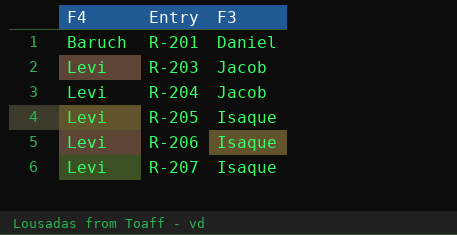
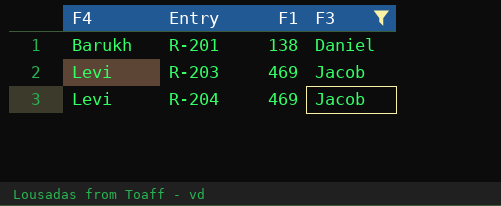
filter: none -> F3 != Isaque
column F1 | position: none -> 3
R-201 | F4: Baruch -> Barukh

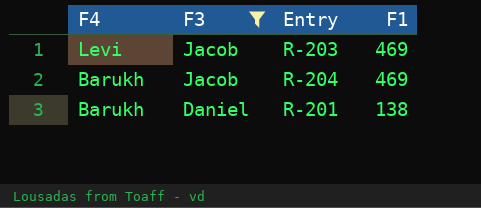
row order: F4 ascending -> F4 descending
column F3 | position: 4 -> 2
R-204 | F4: Levi -> Barukh

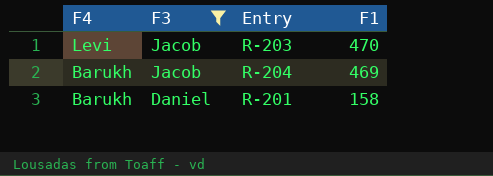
R-203 | F1: 469 -> 470
R-201 | F1: 138 -> 158

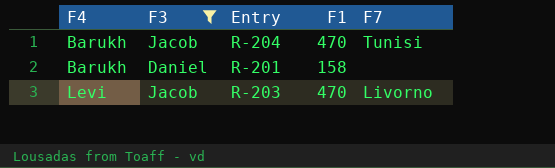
row order: F4 descending -> F4 ascending
column F7 | position: none -> 5
R-204 | F1: 469 -> 470

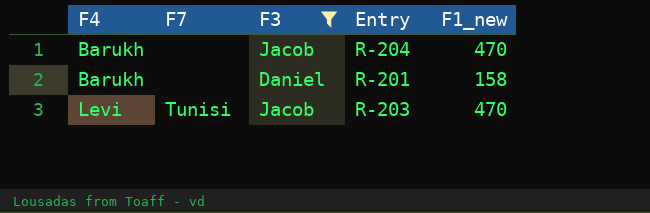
column F7 | position: 5 -> 2
column name: F1 -> F1_new
R-204 | F7: Tunisi -> none
R-203 | F7: Livorno -> Tunisi

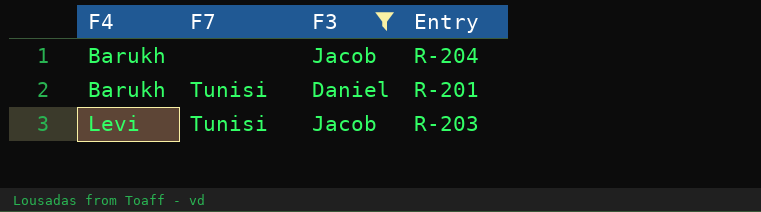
column F1_new | position: 5 -> none
R-201 | F7: none -> Tunisi

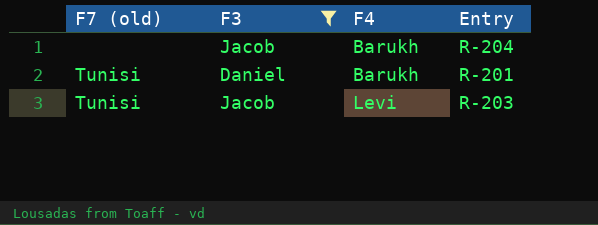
column name: F7 -> F7 (old)
column F4 | position: 1 -> 3

